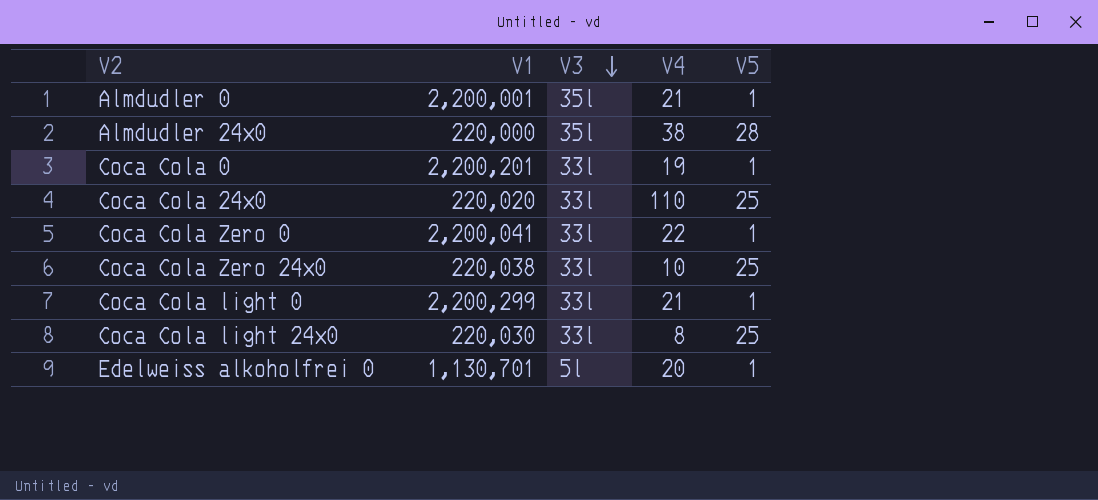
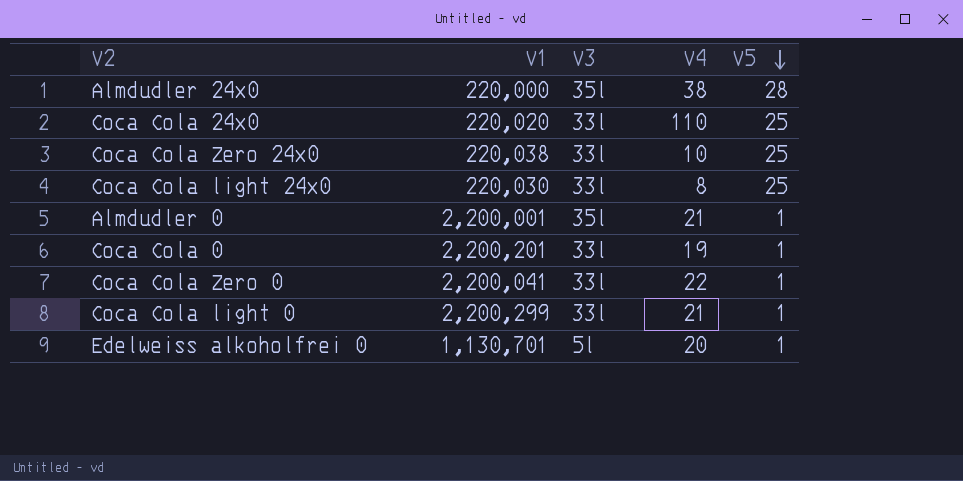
row order: V3 descending -> V5 descending

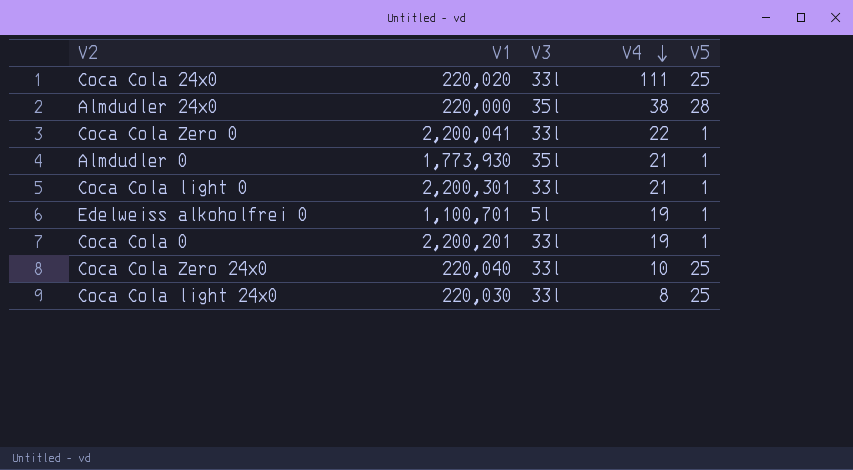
row order: V5 descending -> V4 descending
Coca Cola 24x0 | V4: 110 -> 111
Almdudler 0 | V1: 2,200,001 -> 1,773,930
Coca Cola light 0 | V1: 2,200,299 -> 2,200,301
Edelweiss alkoholfrei 0 | V1: 1,130,701 -> 1,100,701
Edelweiss alkoholfrei 0 | V4: 20 -> 19
Coca Cola Zero 24x0 | V1: 220,038 -> 220,040

